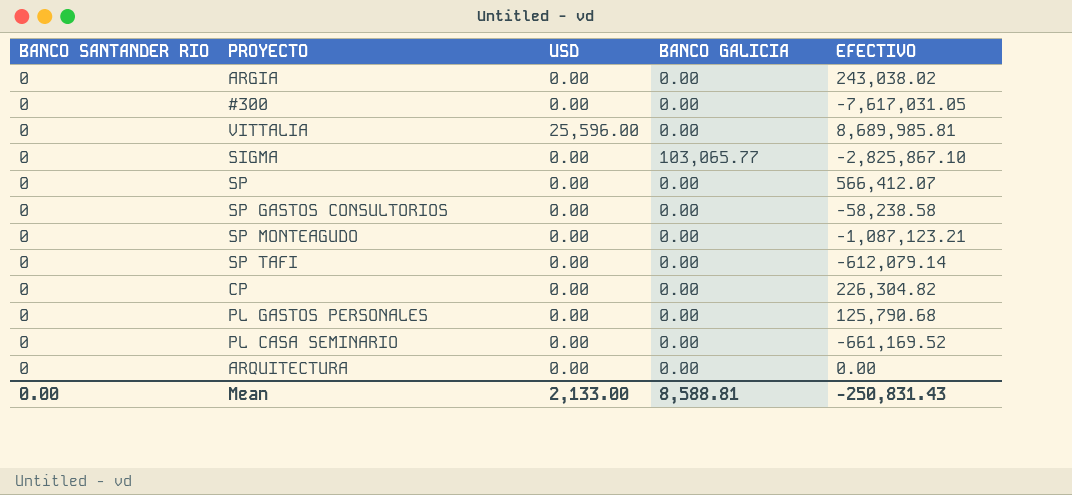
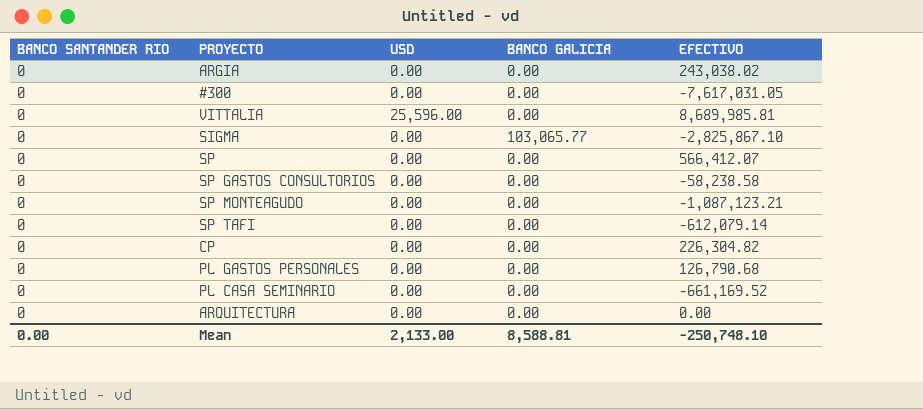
PL GASTOS PERSONALES | EFECTIVO: 125,790.68 -> 126,790.68
Mean | EFECTIVO: -250,831.43 -> -250,748.10

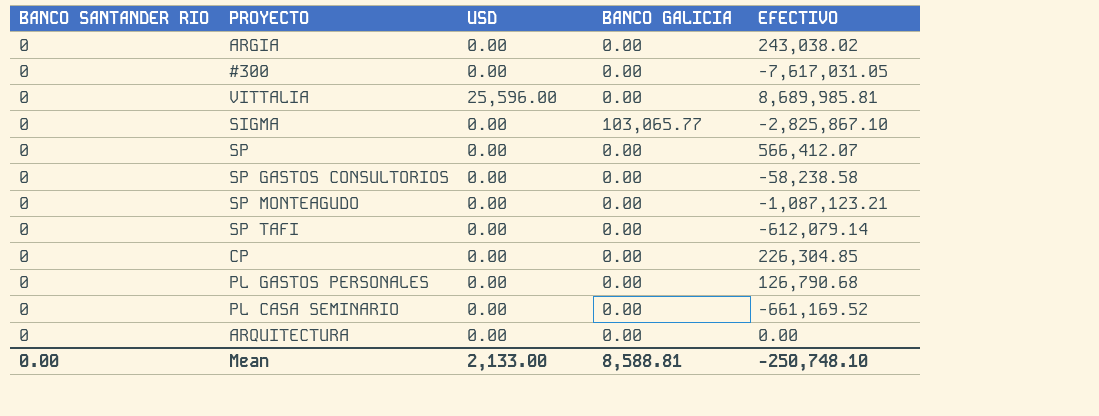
CP | EFECTIVO: 226,304.82 -> 226,304.85

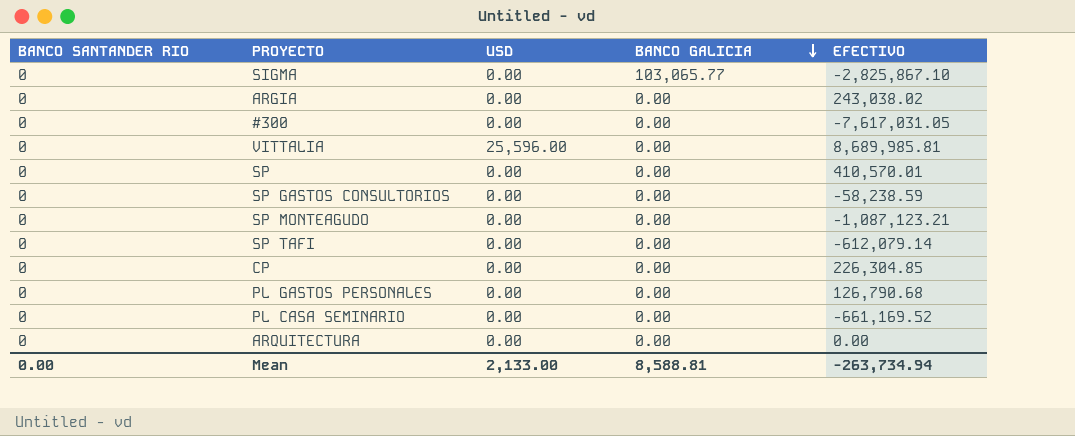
row order: none -> BANCO GALICIA descending
SP | EFECTIVO: 566,412.07 -> 410,570.01
SP GASTOS CONSULTORIOS | EFECTIVO: -58,238.58 -> -58,238.59
Mean | EFECTIVO: -250,748.10 -> -263,734.94

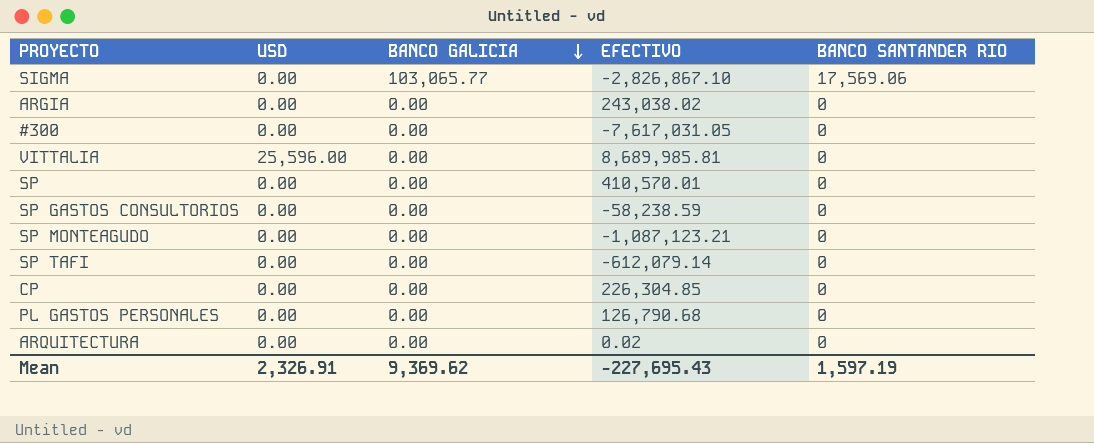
column BANCO SANTANDER RIO | position: 1 -> 5
row PL CASA SEMINARIO: 0 | 0.00 | 0.00 | -661,169.52 -> none
SIGMA | EFECTIVO: -2,825,867.10 -> -2,826,867.10
SIGMA | BANCO SANTANDER RIO: 0 -> 17,569.06
ARQUITECTURA | EFECTIVO: 0.00 -> 0.02
Mean | USD: 2,133.00 -> 2,326.91
Mean | BANCO GALICIA: 8,588.81 -> 9,369.62
Mean | EFECTIVO: -263,734.94 -> -227,695.43
Mean | BANCO SANTANDER RIO: 0.00 -> 1,597.19

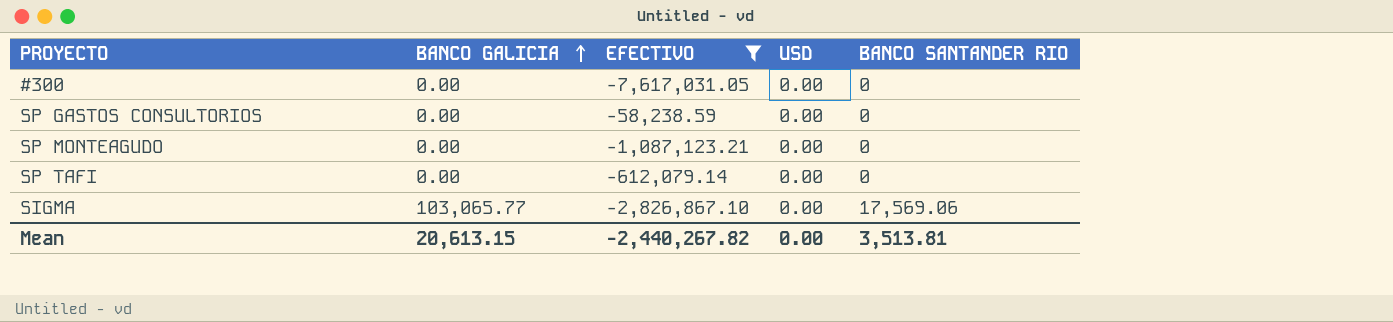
filter: none -> EFECTIVO <= -58,238.59
row order: BANCO GALICIA descending -> BANCO GALICIA ascending
column USD | position: 2 -> 4
Mean | BANCO GALICIA: 9,369.62 -> 20,613.15
Mean | EFECTIVO: -227,695.43 -> -2,440,267.82
Mean | USD: 2,326.91 -> 0.00
Mean | BANCO SANTANDER RIO: 1,597.19 -> 3,513.81

